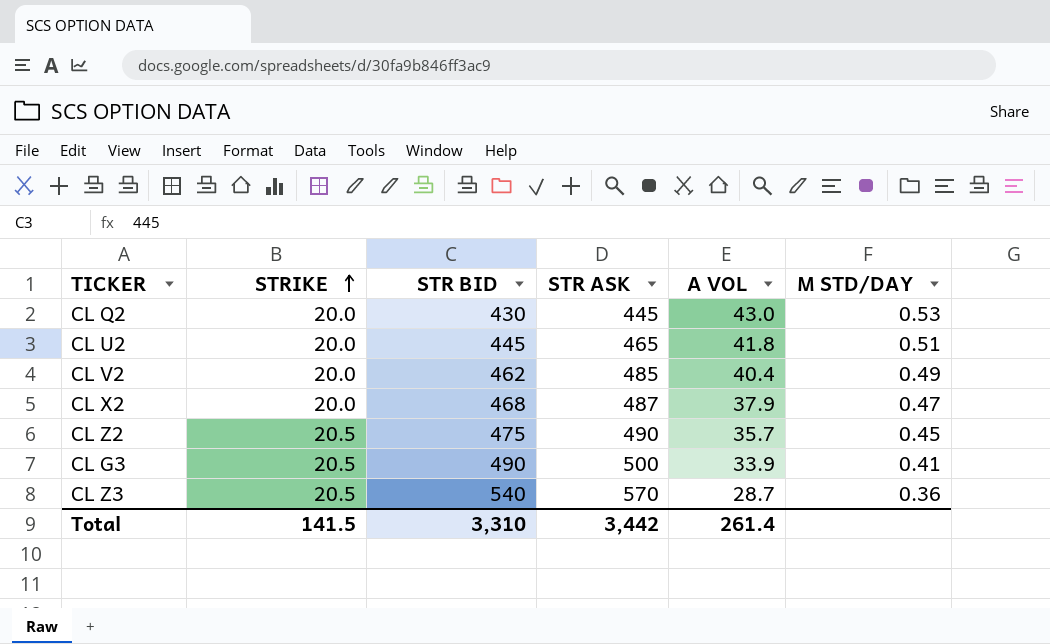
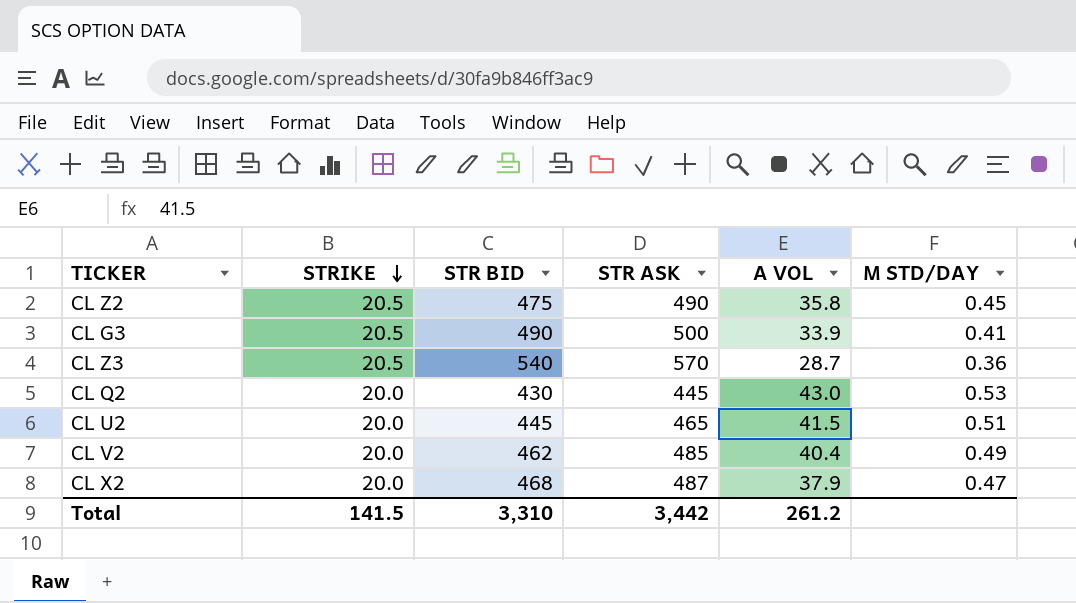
row order: STRIKE ascending -> STRIKE descending
CL Z2 | A VOL: 35.7 -> 35.8
CL U2 | A VOL: 41.8 -> 41.5
Total | A VOL: 261.4 -> 261.2

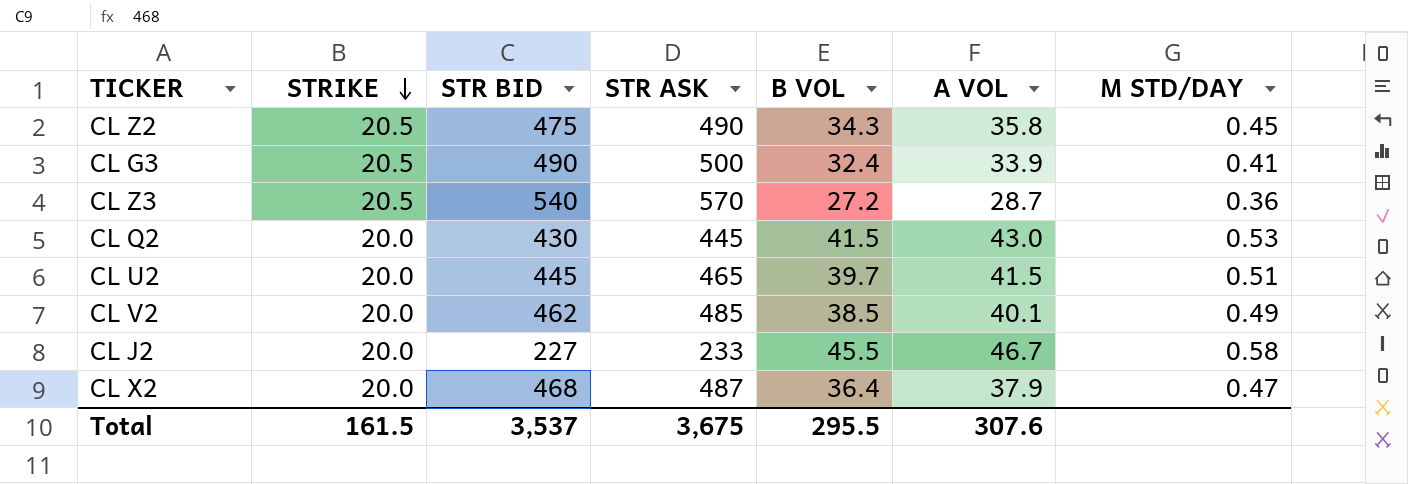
column B VOL | position: none -> 5
CL V2 | A VOL: 40.4 -> 40.1
row CL J2: none -> 20.0 | 227 | 233 | 45.5 | 46.7 | 0.58
Total | STRIKE: 141.5 -> 161.5
Total | STR BID: 3,310 -> 3,537
Total | STR ASK: 3,442 -> 3,675
Total | A VOL: 261.2 -> 307.6

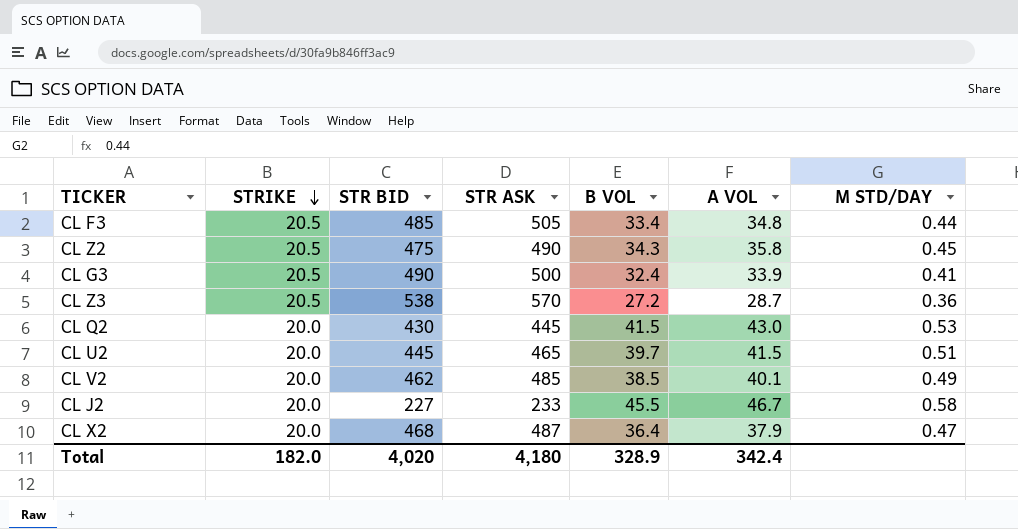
row CL F3: none -> 20.5 | 485 | 505 | 33.4 | 34.8 | 0.44
CL Z3 | STR BID: 540 -> 538
Total | STRIKE: 161.5 -> 182.0
Total | STR BID: 3,537 -> 4,020
Total | STR ASK: 3,675 -> 4,180
Total | B VOL: 295.5 -> 328.9
Total | A VOL: 307.6 -> 342.4

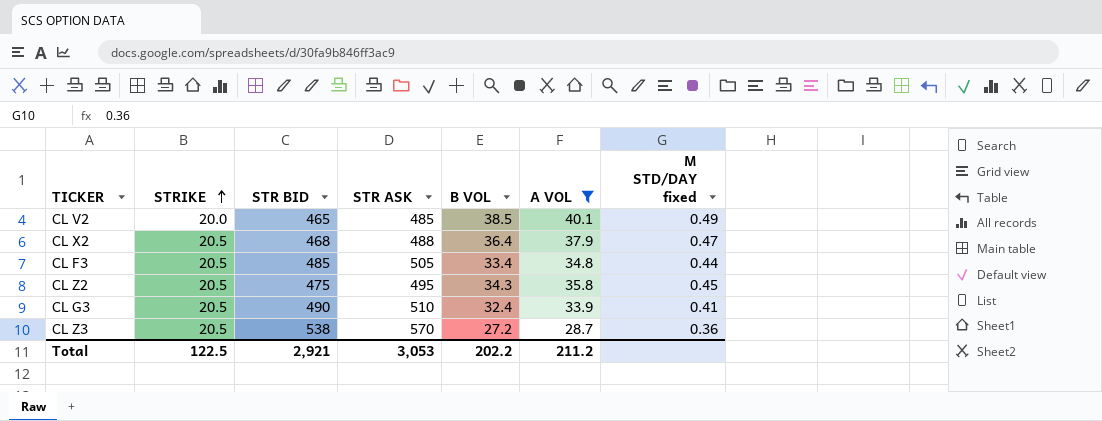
filter: none -> A VOL <= 40.1
row order: STRIKE descending -> STRIKE ascending
column name: M STD/DAY -> M STD/DAY fixed
CL V2 | STR BID: 462 -> 465
CL X2 | STRIKE: 20.0 -> 20.5
CL X2 | STR ASK: 487 -> 488
CL Z2 | STR ASK: 490 -> 495
CL G3 | STR ASK: 500 -> 510
Total | STRIKE: 182.0 -> 122.5
Total | STR BID: 4,020 -> 2,921
Total | STR ASK: 4,180 -> 3,053
Total | B VOL: 328.9 -> 202.2
Total | A VOL: 342.4 -> 211.2

